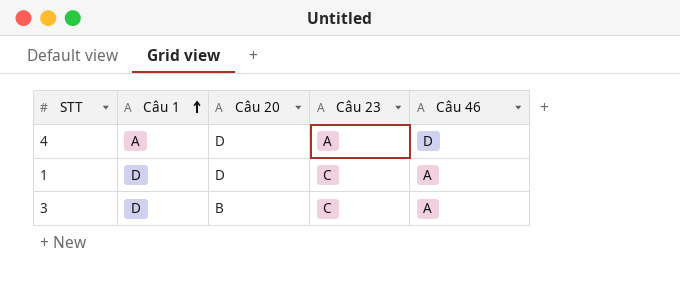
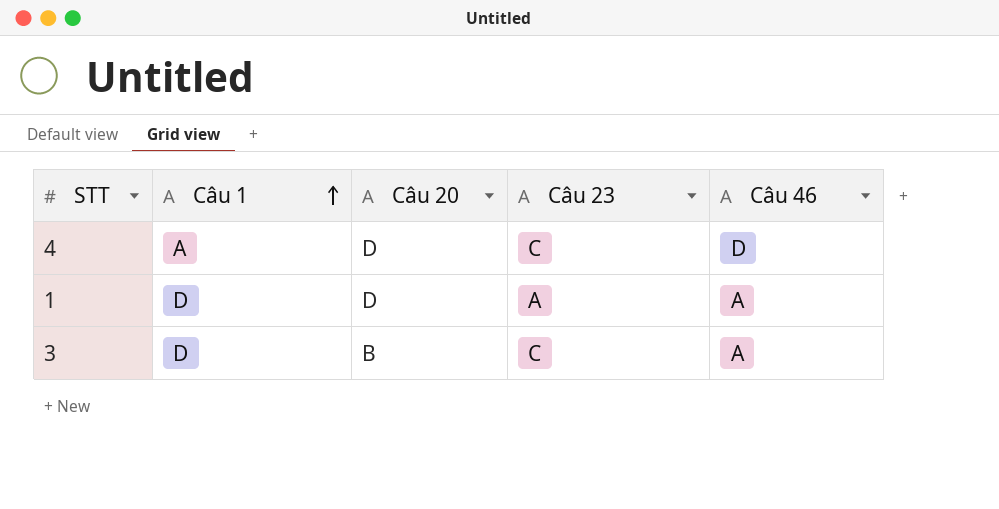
4 | Câu 23: A -> C
1 | Câu 23: C -> A

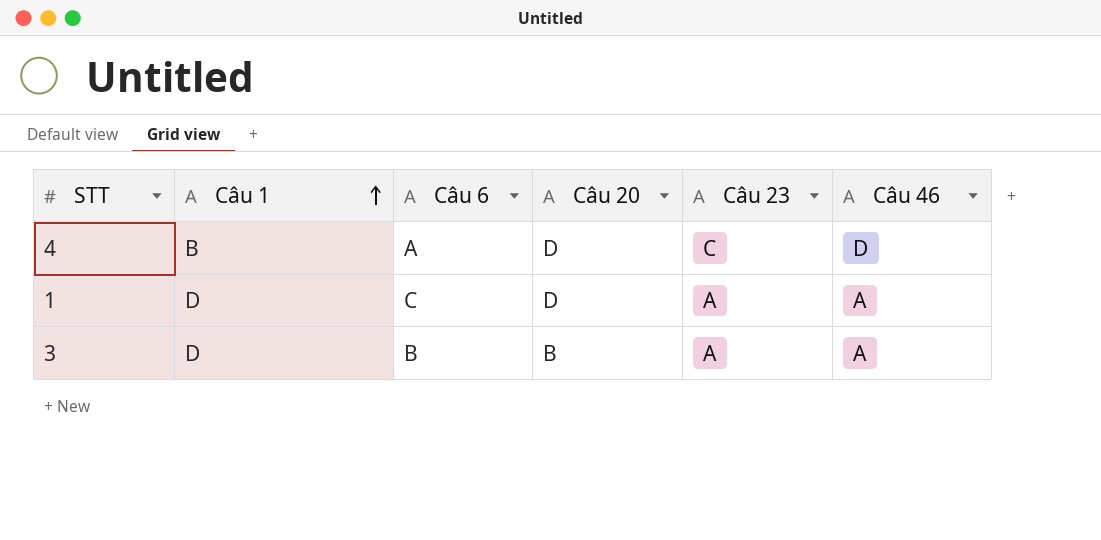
column Câu 6 | position: none -> 3
4 | Câu 1: A -> B
3 | Câu 23: C -> A

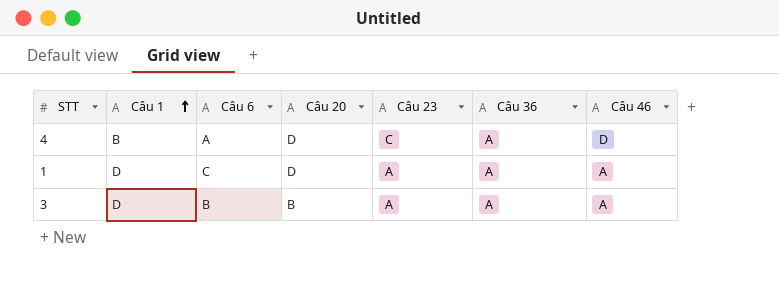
column Câu 36 | position: none -> 6

